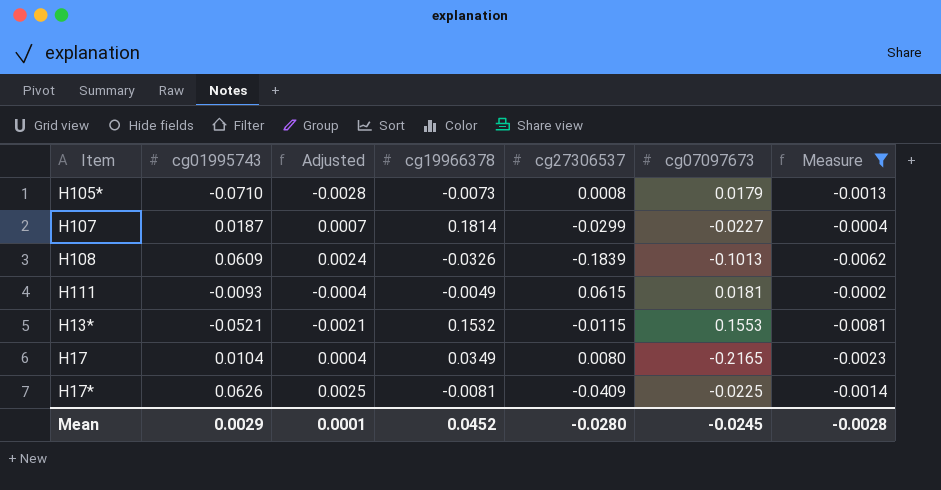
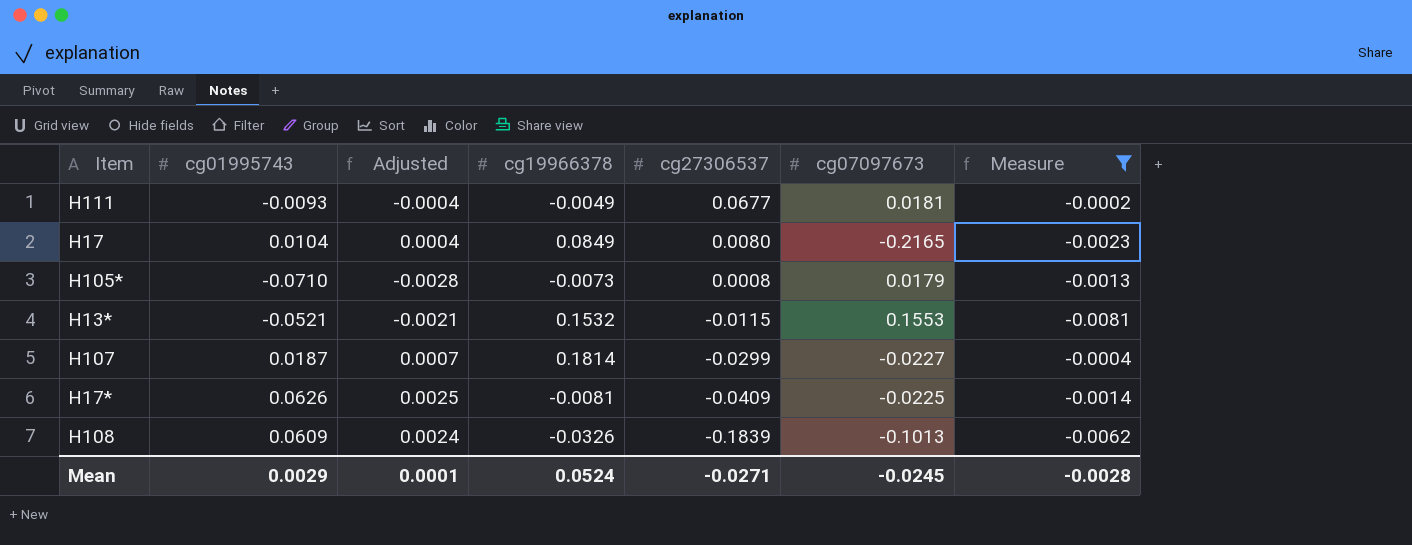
row order: none -> cg27306537 descending
H111 | cg27306537: 0.0615 -> 0.0677
H17 | cg19966378: 0.0349 -> 0.0849
Mean | cg19966378: 0.0452 -> 0.0524
Mean | cg27306537: -0.0280 -> -0.0271

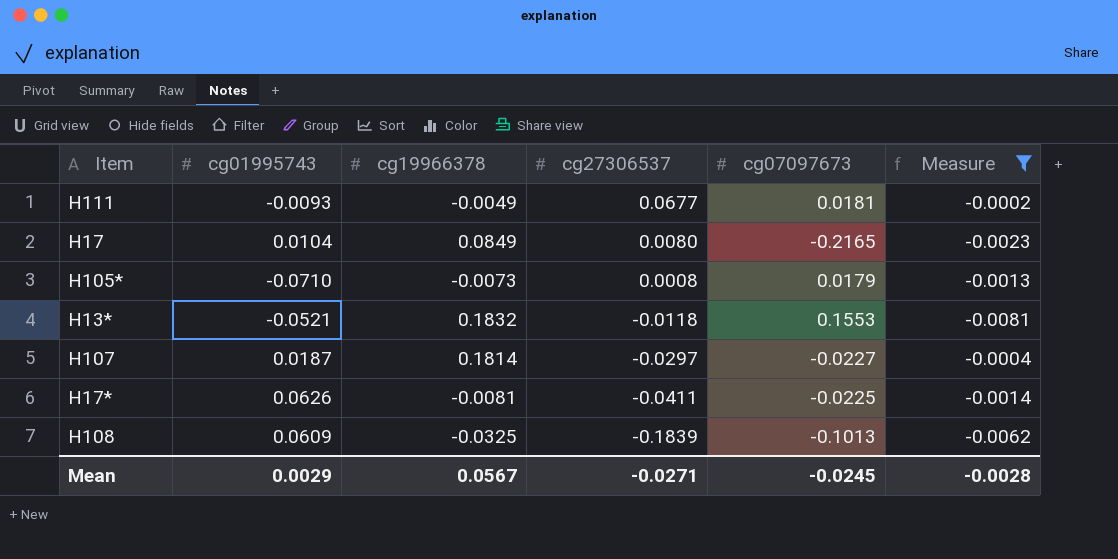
column Adjusted | formula: [cg01995743] * 0.04 -> none
H13* | cg19966378: 0.1532 -> 0.1832
H13* | cg27306537: -0.0115 -> -0.0118
H107 | cg27306537: -0.0299 -> -0.0297
H17* | cg27306537: -0.0409 -> -0.0411
H108 | cg19966378: -0.0326 -> -0.0325
Mean | cg19966378: 0.0524 -> 0.0567

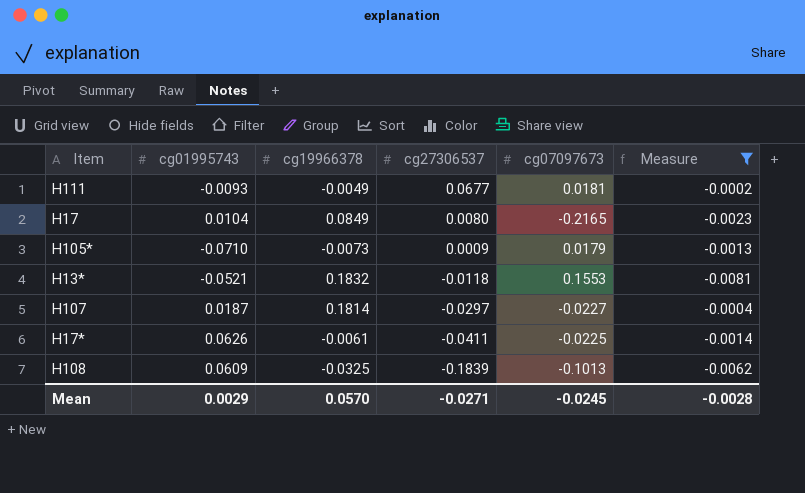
H105* | cg27306537: 0.0008 -> 0.0009
H17* | cg19966378: -0.0081 -> -0.0061
Mean | cg19966378: 0.0567 -> 0.0570

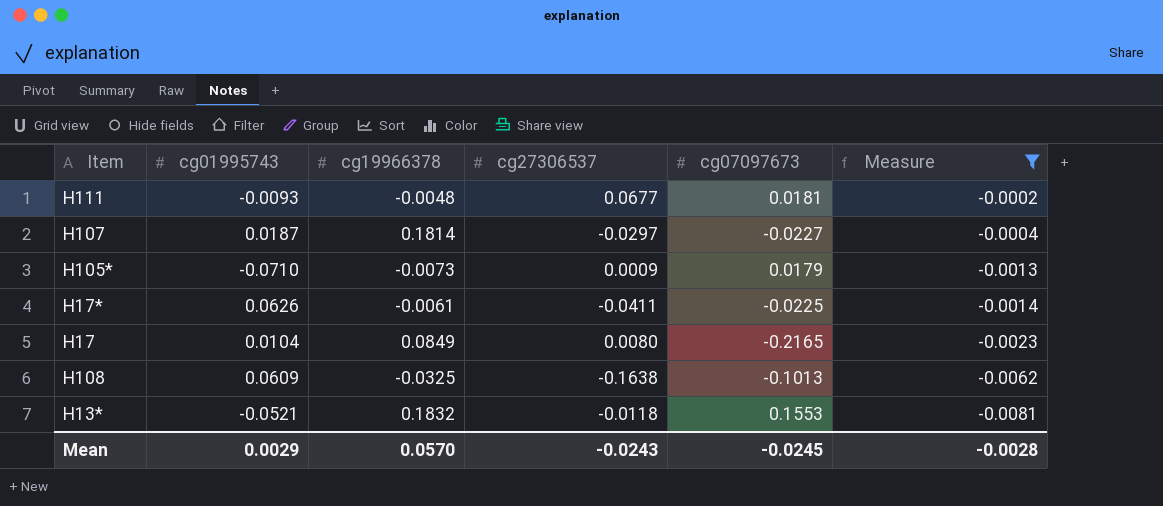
row order: cg27306537 descending -> Measure descending
H111 | cg19966378: -0.0049 -> -0.0048
H108 | cg27306537: -0.1839 -> -0.1638
Mean | cg27306537: -0.0271 -> -0.0243

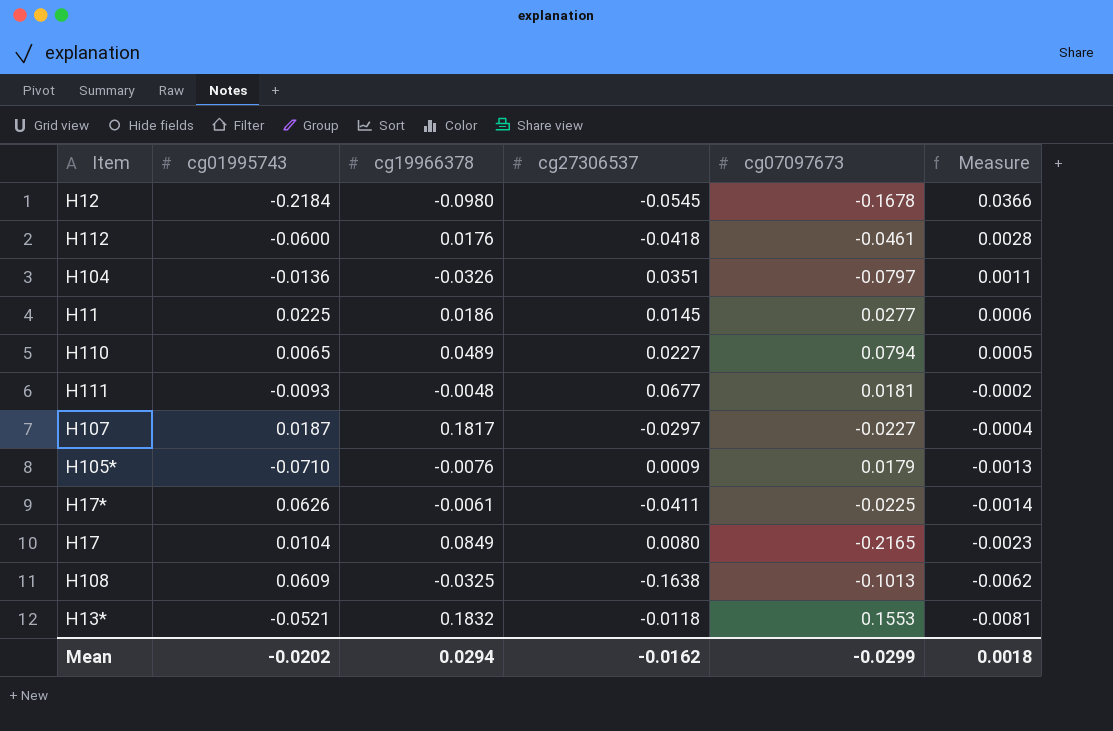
filter: Measure <= -0.0002 -> none
H107 | cg19966378: 0.1814 -> 0.1817
H105* | cg19966378: -0.0073 -> -0.0076
Mean | cg01995743: 0.0029 -> -0.0202
Mean | cg19966378: 0.0570 -> 0.0294
Mean | cg27306537: -0.0243 -> -0.0162
Mean | cg07097673: -0.0245 -> -0.0299
Mean | Measure: -0.0028 -> 0.0018

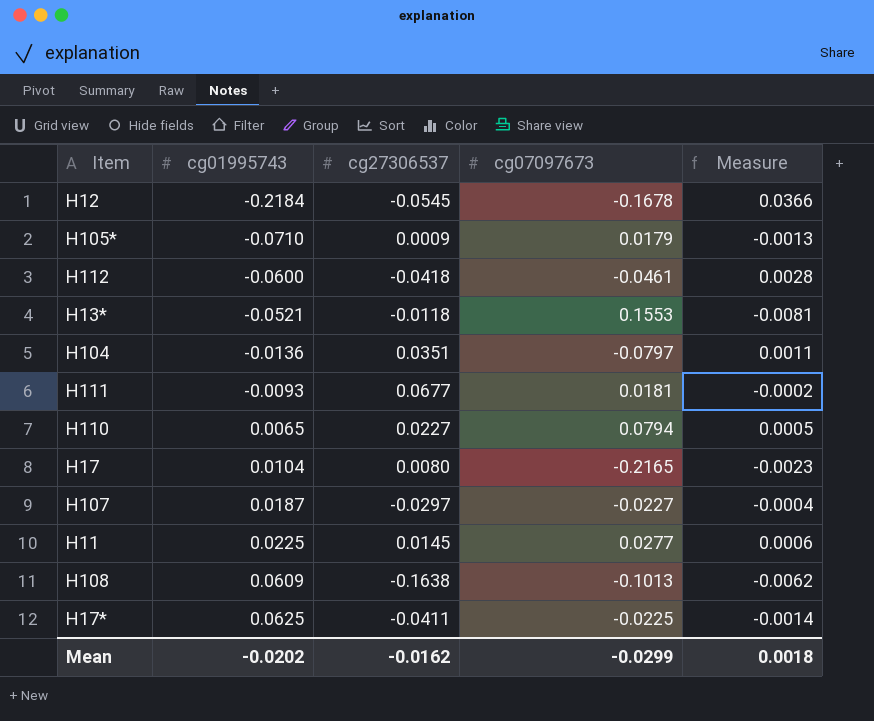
row order: Measure descending -> cg01995743 ascending
column cg19966378 | position: 3 -> none
H17* | cg01995743: 0.0626 -> 0.0625

